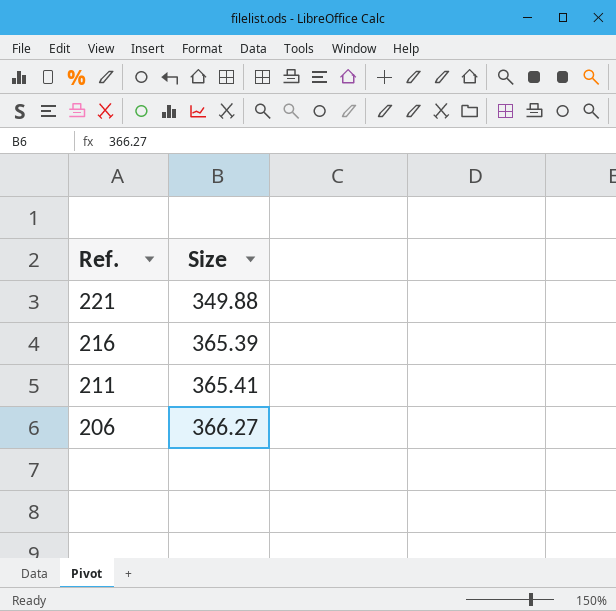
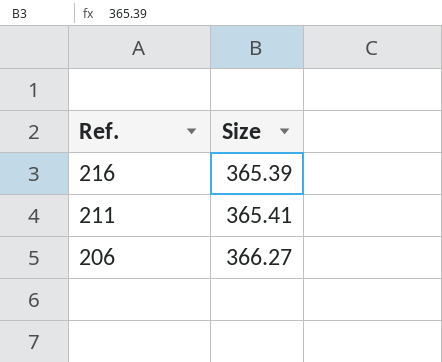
row 221: 349.88 -> none

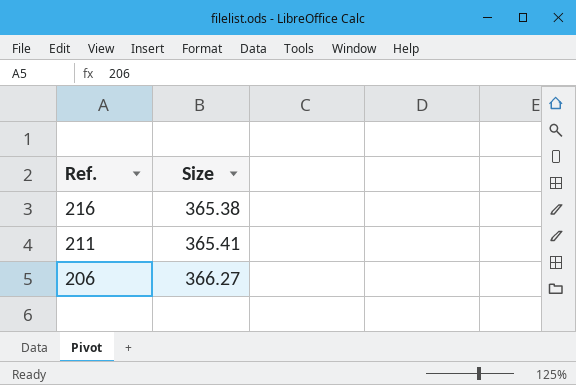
216 | Size: 365.39 -> 365.38

